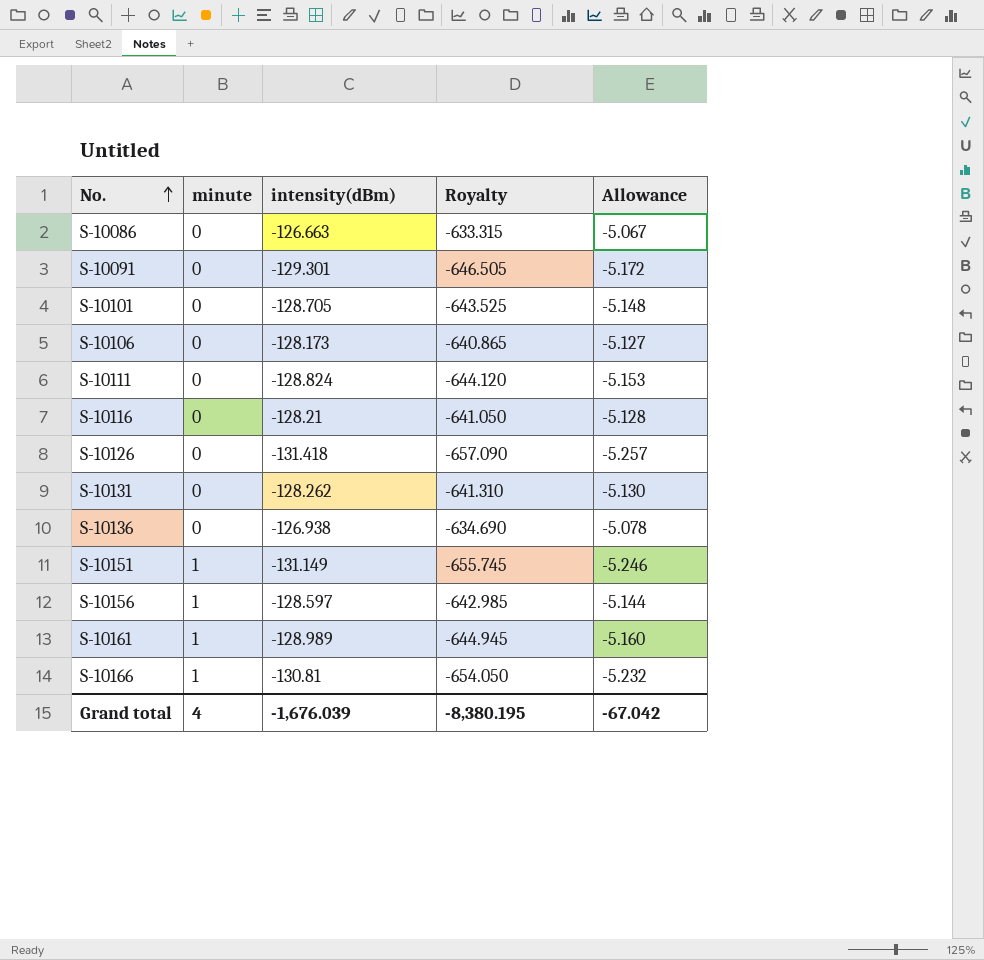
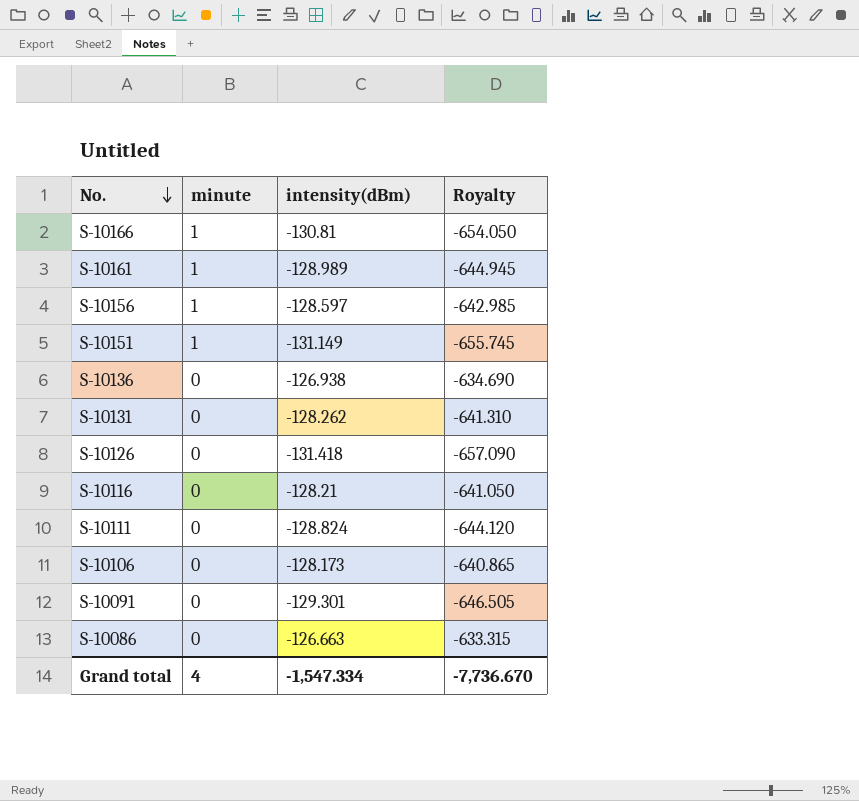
row order: No. ascending -> No. descending
column Allowance | formula: [intensity(dBm)] * 0.04 -> none
row S-10101: 0 | -128.705 | -643.525 | -5.148 -> none
Grand total | intensity(dBm): -1,676.039 -> -1,547.334
Grand total | Royalty: -8,380.195 -> -7,736.670

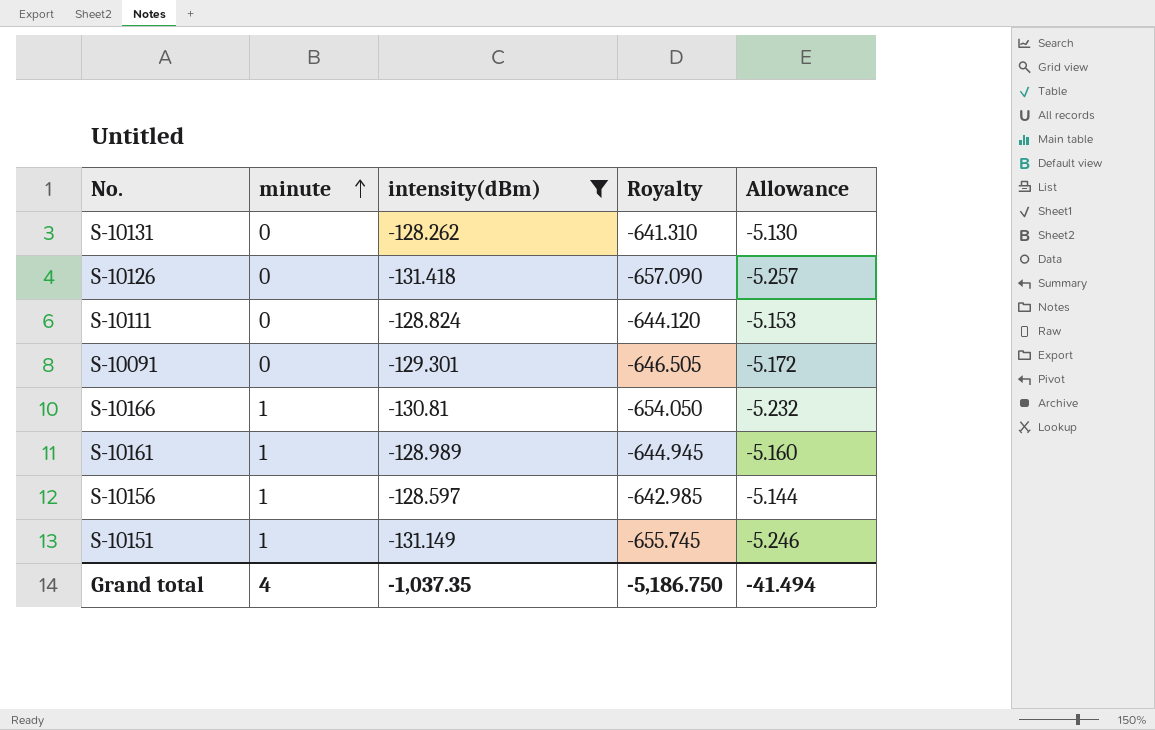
filter: none -> intensity(dBm) <= -128.262
row order: No. descending -> minute ascending
column Allowance | formula: none -> [intensity(dBm)] * 0.04
Grand total | intensity(dBm): -1,547.334 -> -1,037.35
Grand total | Royalty: -7,736.670 -> -5,186.750

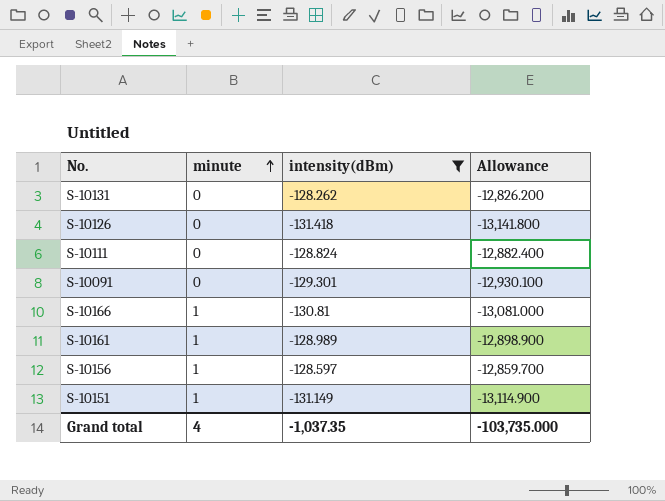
column Royalty | formula: [intensity(dBm)] * 5 -> none
column Allowance | formula: [intensity(dBm)] * 0.04 -> [intensity(dBm)] * 100
Grand total | Allowance: -41.494 -> -103,735.000

